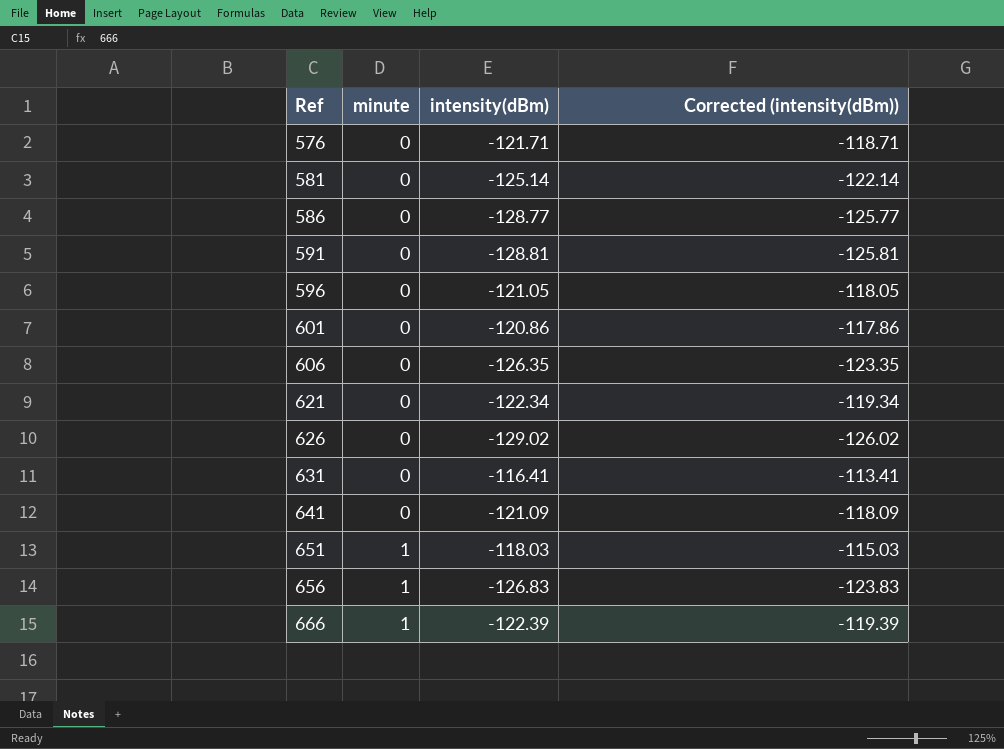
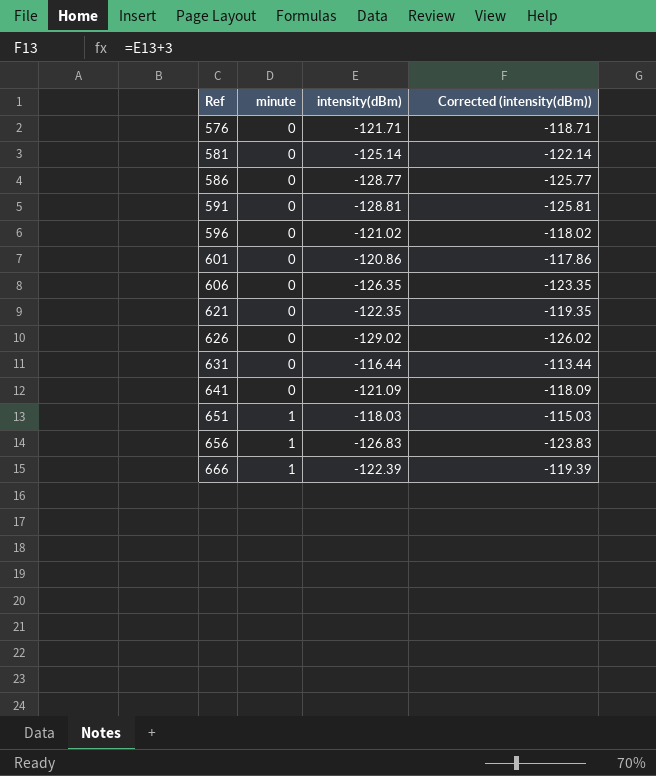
596 | intensity(dBm): -121.05 -> -121.02
596 | Corrected (intensity(dBm)): -118.05 -> -118.02
621 | intensity(dBm): -122.34 -> -122.35
621 | Corrected (intensity(dBm)): -119.34 -> -119.35
631 | intensity(dBm): -116.41 -> -116.44
631 | Corrected (intensity(dBm)): -113.41 -> -113.44

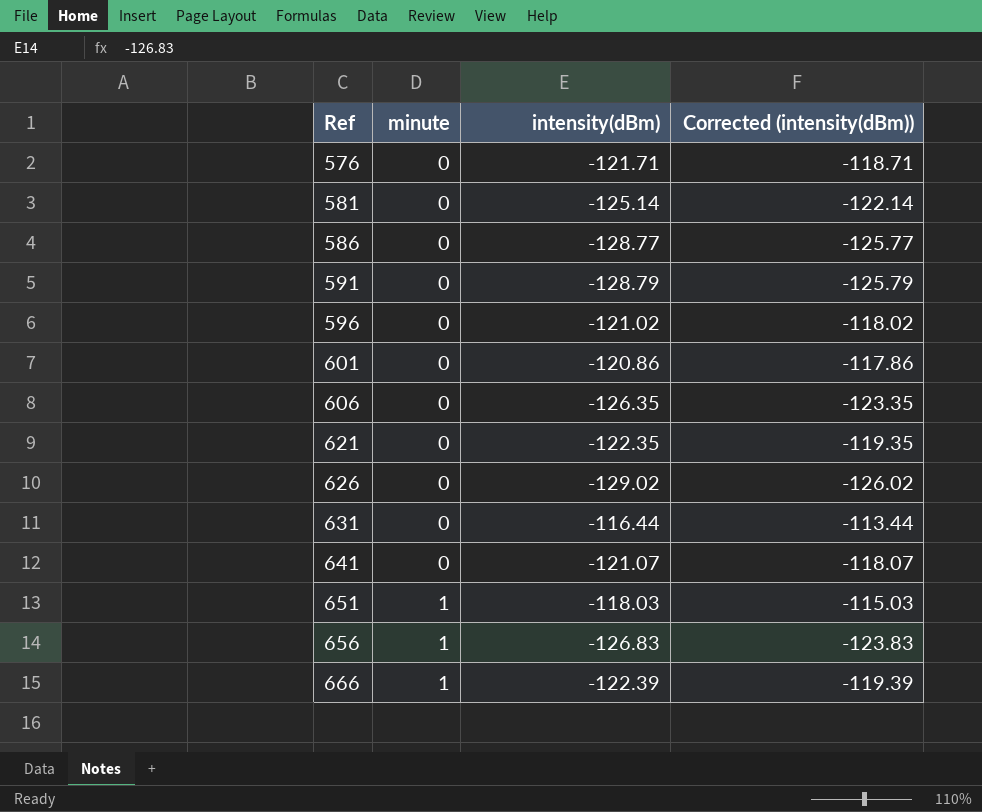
591 | intensity(dBm): -128.81 -> -128.79
591 | Corrected (intensity(dBm)): -125.81 -> -125.79
641 | intensity(dBm): -121.09 -> -121.07
641 | Corrected (intensity(dBm)): -118.09 -> -118.07

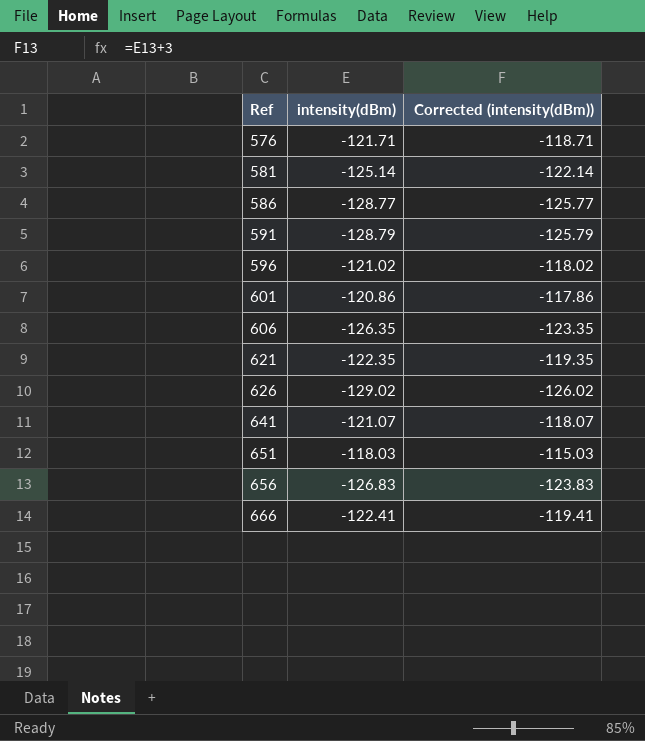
column minute | position: 2 -> none
row 631: 0 | -116.44 | -113.44 -> none
666 | intensity(dBm): -122.39 -> -122.41
666 | Corrected (intensity(dBm)): -119.39 -> -119.41

